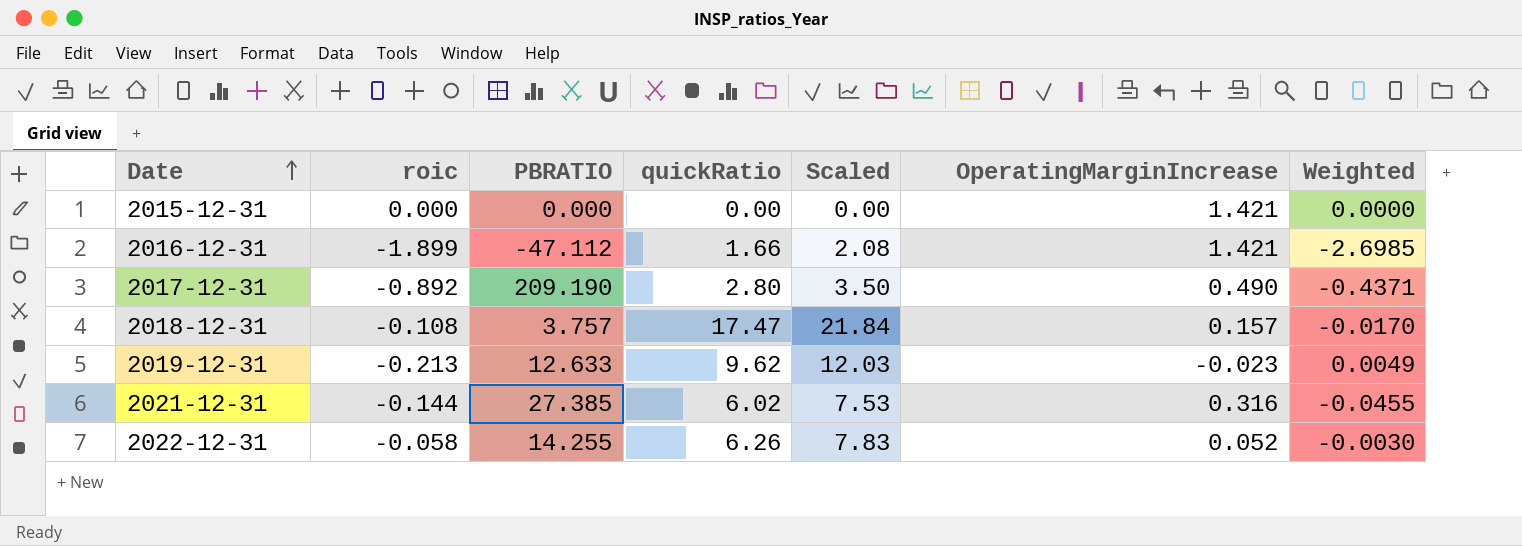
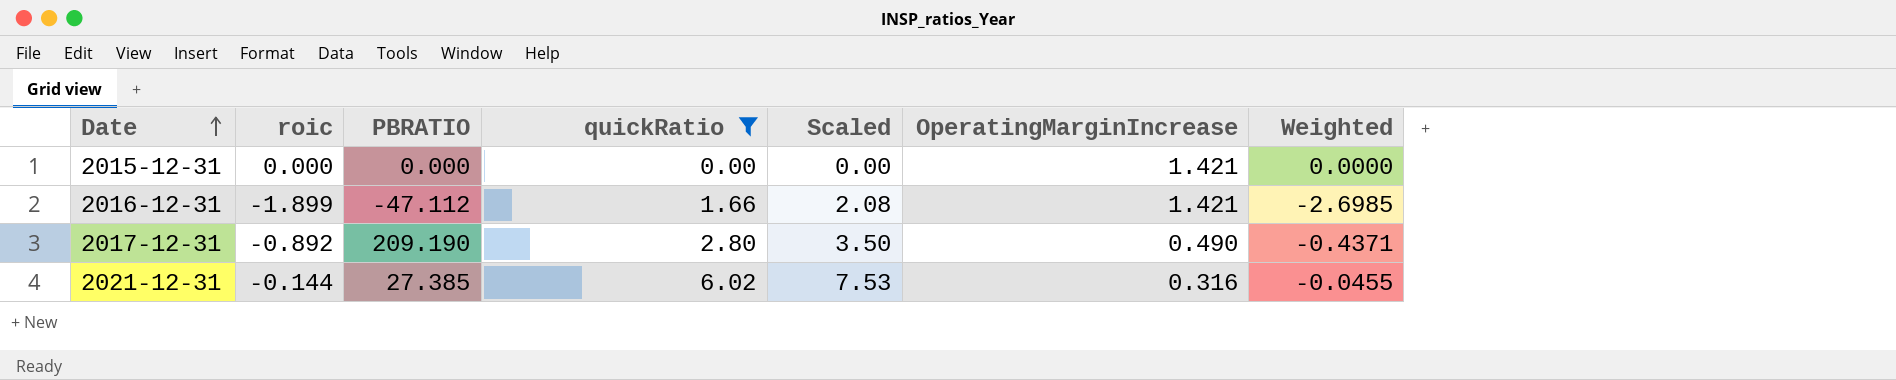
filter: none -> quickRatio <= 6.02

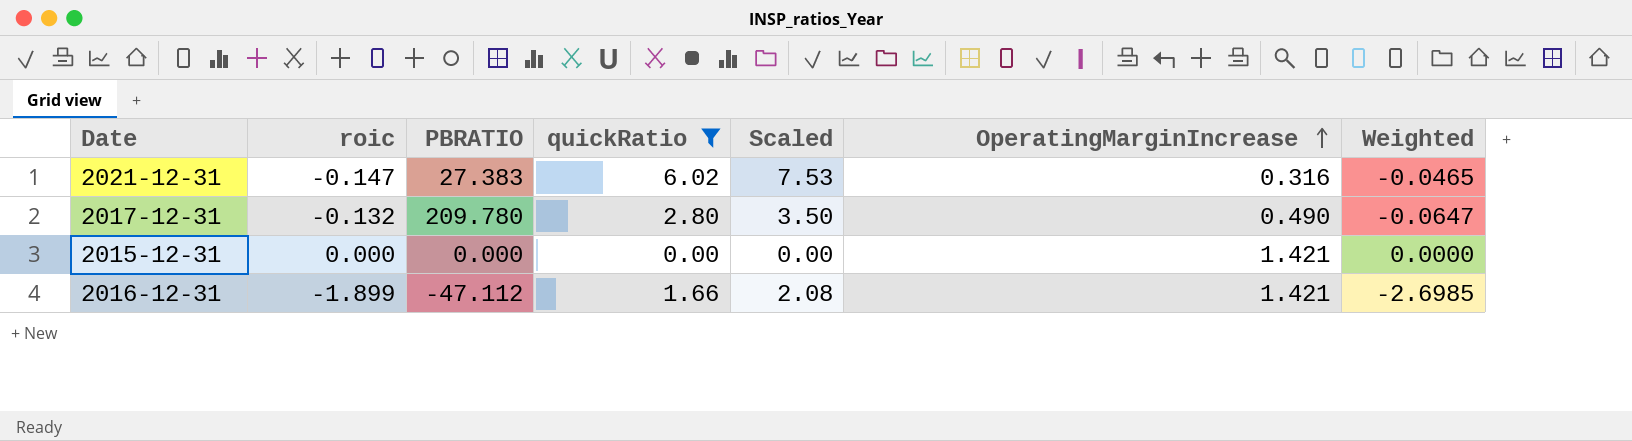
row order: Date ascending -> OperatingMarginIncrease ascending
2021-12-31 | roic: -0.144 -> -0.147
2021-12-31 | PBRATIO: 27.385 -> 27.383
2021-12-31 | Weighted: -0.0455 -> -0.0465
2017-12-31 | roic: -0.892 -> -0.132
2017-12-31 | PBRATIO: 209.190 -> 209.780
2017-12-31 | Weighted: -0.4371 -> -0.0647

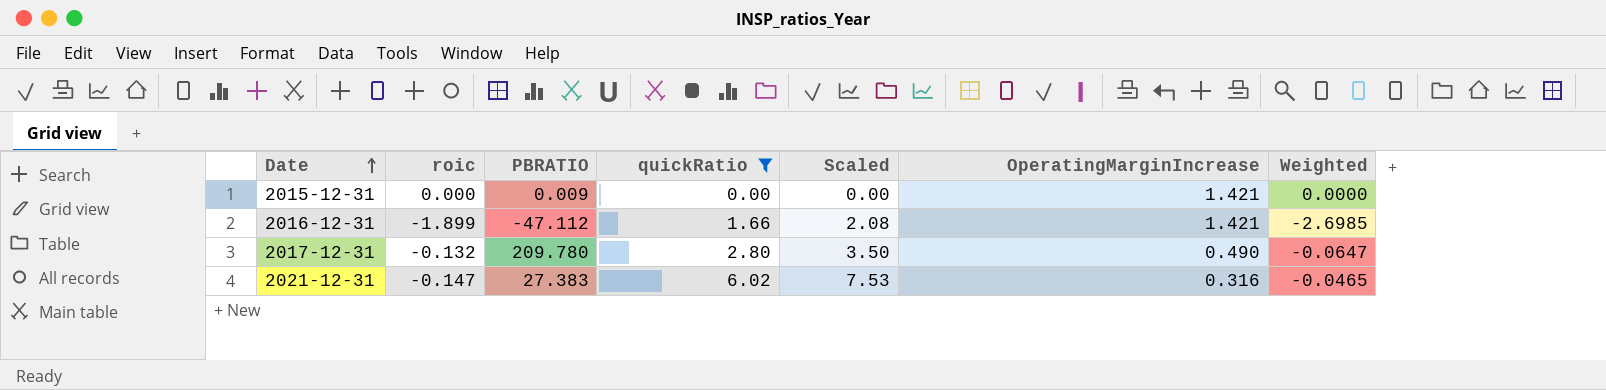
row order: OperatingMarginIncrease ascending -> Date ascending
2015-12-31 | PBRATIO: 0.000 -> 0.009

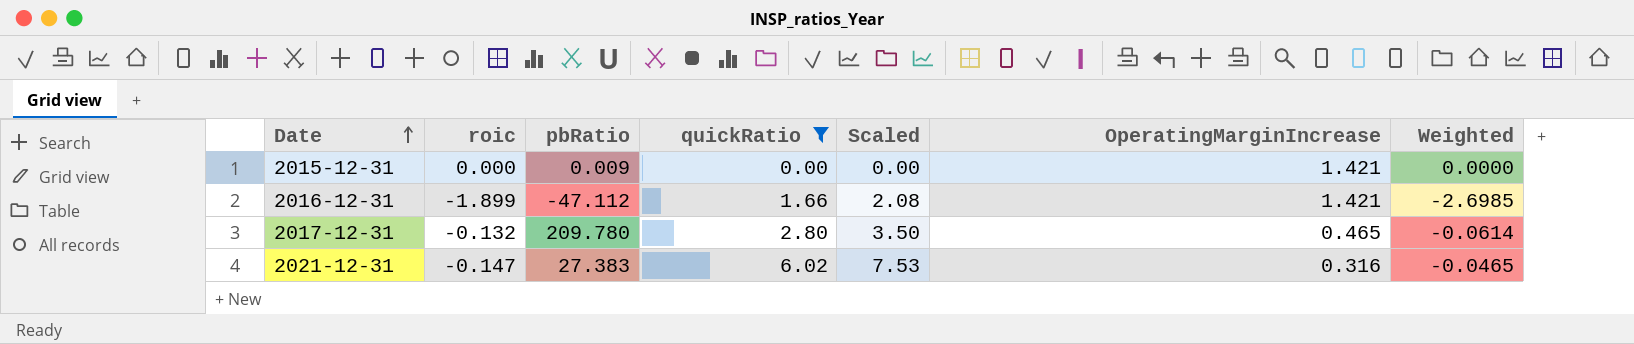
column name: PBRATIO -> pbRatio
2017-12-31 | OperatingMarginIncrease: 0.490 -> 0.465
2017-12-31 | Weighted: -0.0647 -> -0.0614

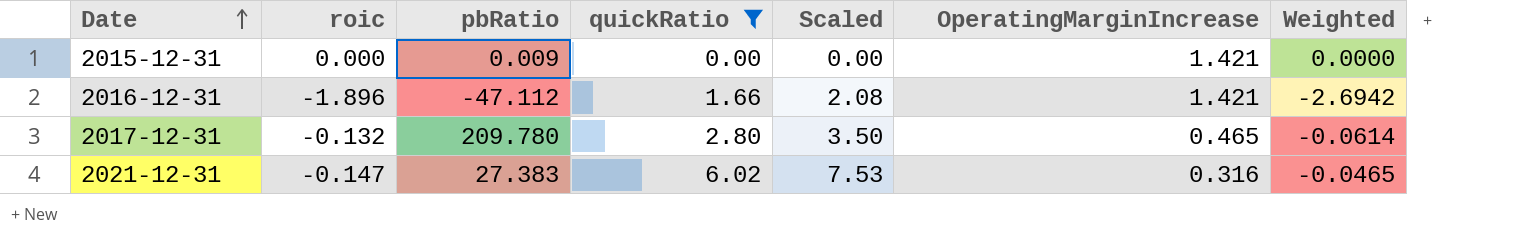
2016-12-31 | roic: -1.899 -> -1.896
2016-12-31 | Weighted: -2.6985 -> -2.6942

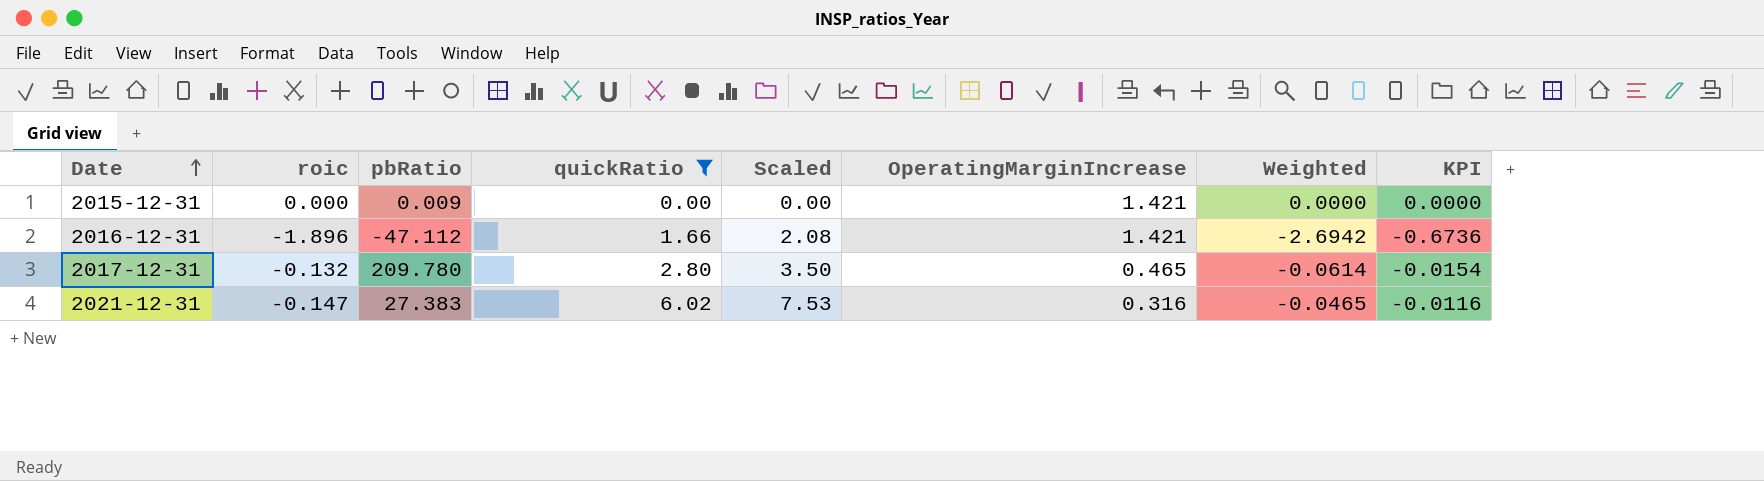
column KPI | formula: none -> [Weighted] * 0.25

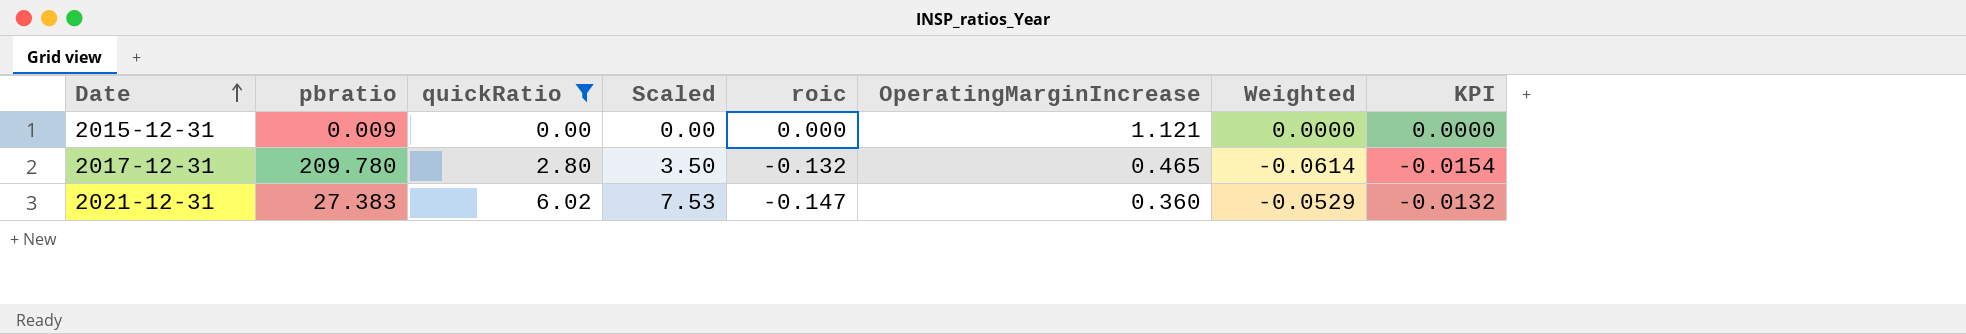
column name: pbRatio -> pbratio
column roic | position: 2 -> 5
row 2016-12-31: -1.896 | -47.112 | 1.66 | 2.08 | 1.421 | -2.6942 | -0.6736 -> none
2015-12-31 | OperatingMarginIncrease: 1.421 -> 1.121
2021-12-31 | OperatingMarginIncrease: 0.316 -> 0.360
2021-12-31 | Weighted: -0.0465 -> -0.0529
2021-12-31 | KPI: -0.0116 -> -0.0132

